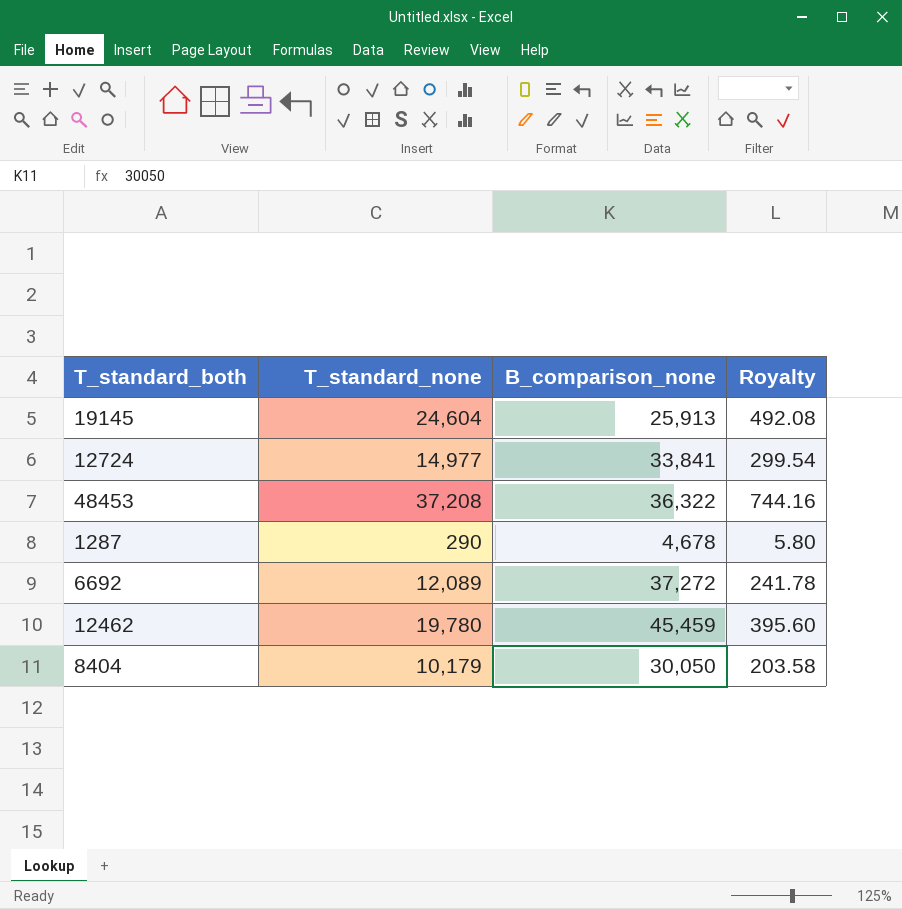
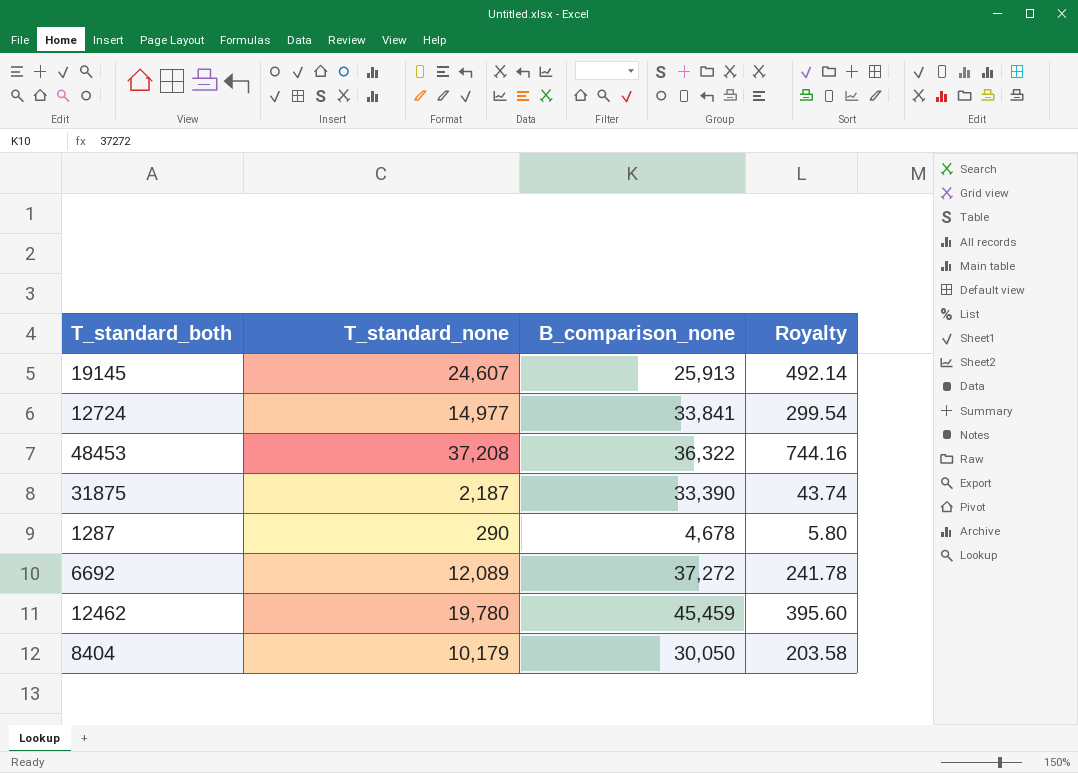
19145 | T_standard_none: 24,604 -> 24,607
19145 | Royalty: 492.08 -> 492.14
row 31875: none -> 2,187 | 33,390 | 43.74

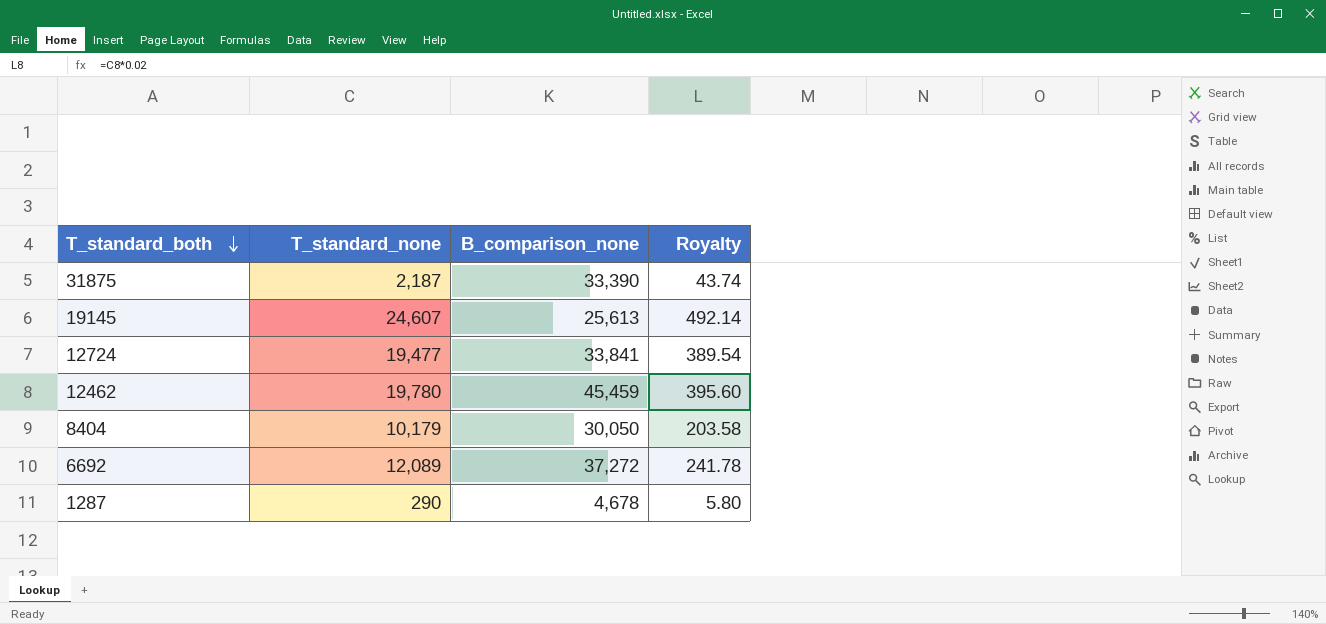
row order: none -> T_standard_both descending
row 48453: 37,208 | 36,322 | 744.16 -> none
19145 | B_comparison_none: 25,913 -> 25,613
12724 | T_standard_none: 14,977 -> 19,477
12724 | Royalty: 299.54 -> 389.54

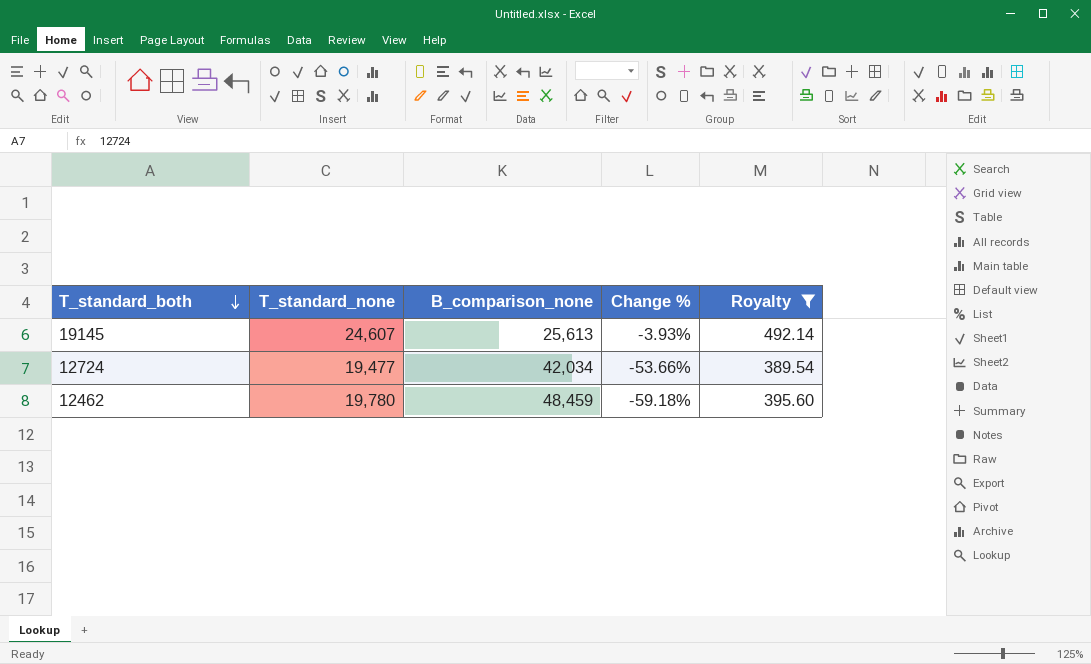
filter: none -> Royalty >= 389.54
column Change % | formula: none -> ([T_standard_none] - [B_comparison_none]) / [B_comparison_none]
12724 | B_comparison_none: 33,841 -> 42,034
12462 | B_comparison_none: 45,459 -> 48,459

